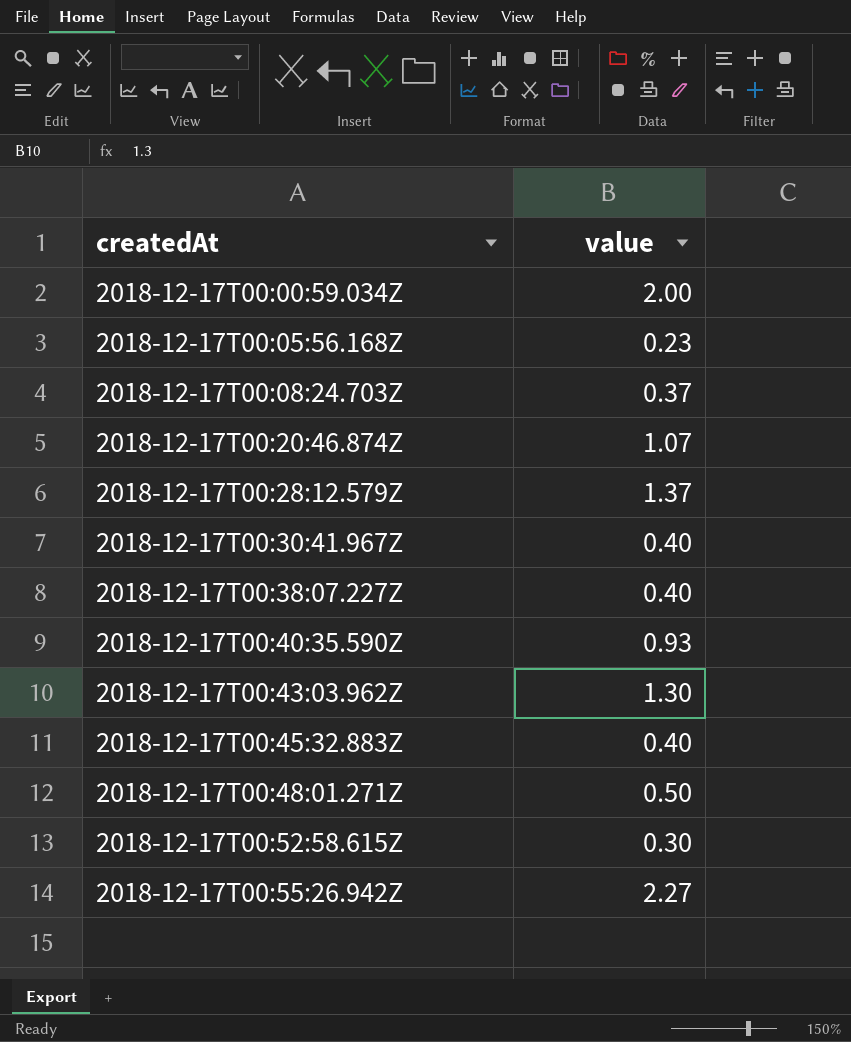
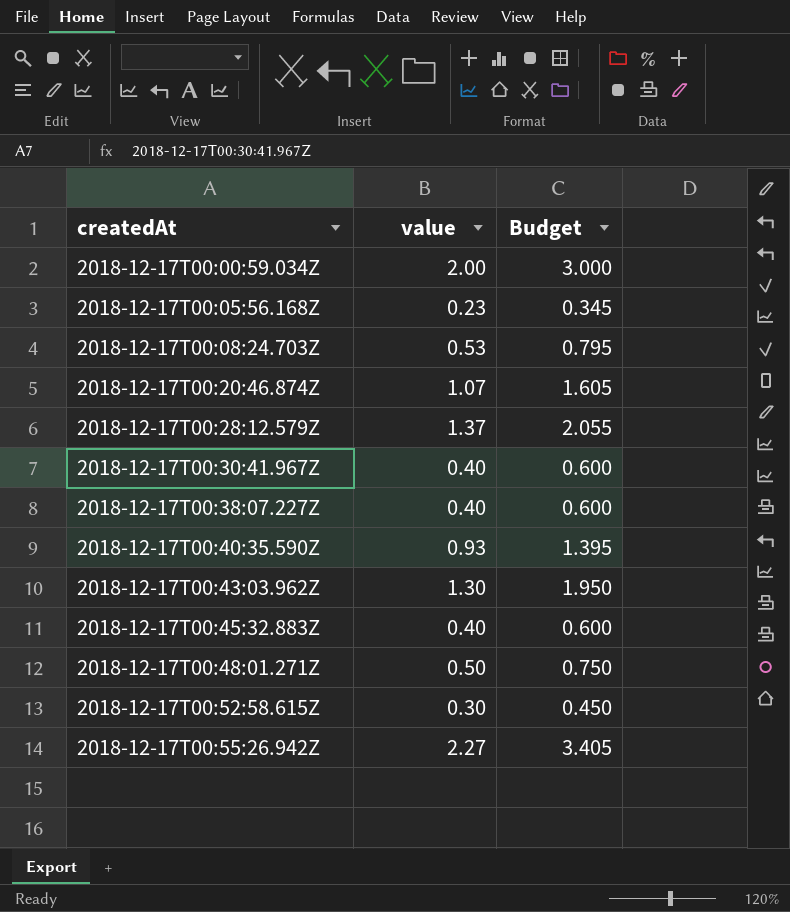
column Budget | formula: none -> [value] * 1.5
2018-12-17T00:08:24.703Z | value: 0.37 -> 0.53

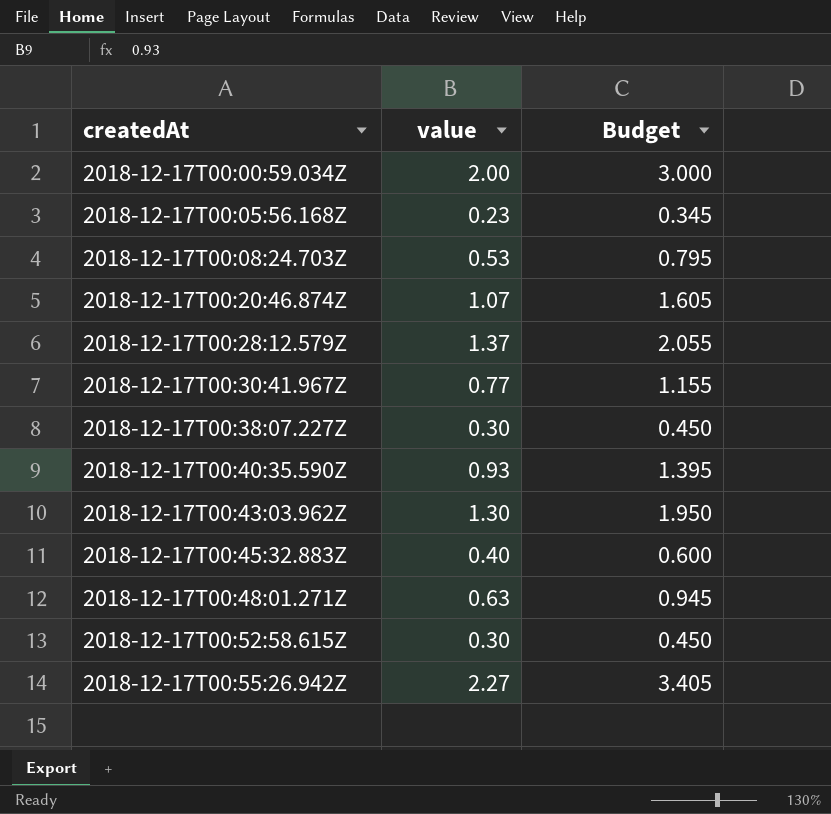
2018-12-17T00:30:41.967Z | value: 0.40 -> 0.77
2018-12-17T00:30:41.967Z | Budget: 0.600 -> 1.155
2018-12-17T00:38:07.227Z | value: 0.40 -> 0.30
2018-12-17T00:38:07.227Z | Budget: 0.600 -> 0.450
2018-12-17T00:48:01.271Z | value: 0.50 -> 0.63
2018-12-17T00:48:01.271Z | Budget: 0.750 -> 0.945

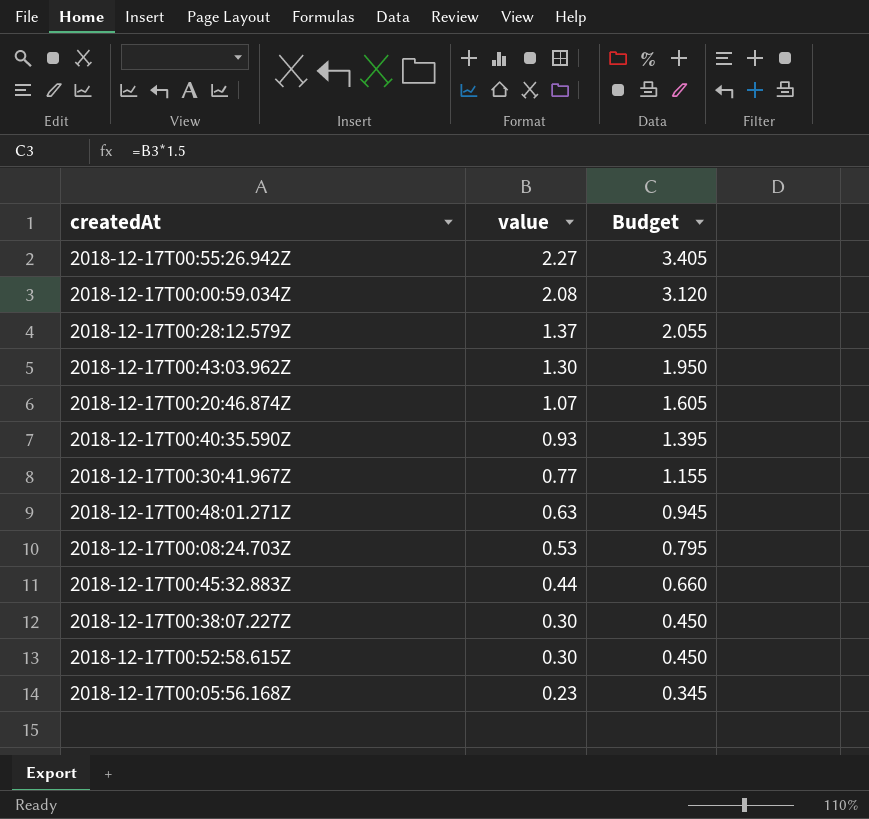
row order: createdAt ascending -> value descending
2018-12-17T00:00:59.034Z | value: 2.00 -> 2.08
2018-12-17T00:00:59.034Z | Budget: 3.000 -> 3.120
2018-12-17T00:45:32.883Z | value: 0.40 -> 0.44
2018-12-17T00:45:32.883Z | Budget: 0.600 -> 0.660

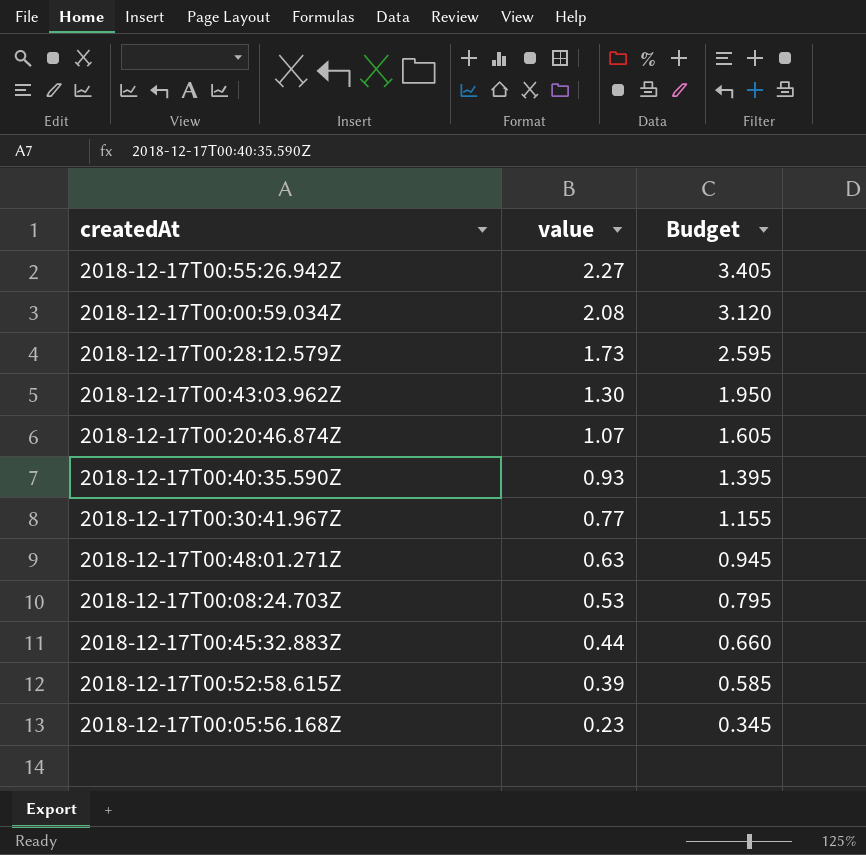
row 2018-12-17T00:38:07.227Z: 0.30 | 0.450 -> none
2018-12-17T00:28:12.579Z | value: 1.37 -> 1.73
2018-12-17T00:28:12.579Z | Budget: 2.055 -> 2.595
2018-12-17T00:52:58.615Z | value: 0.30 -> 0.39
2018-12-17T00:52:58.615Z | Budget: 0.450 -> 0.585

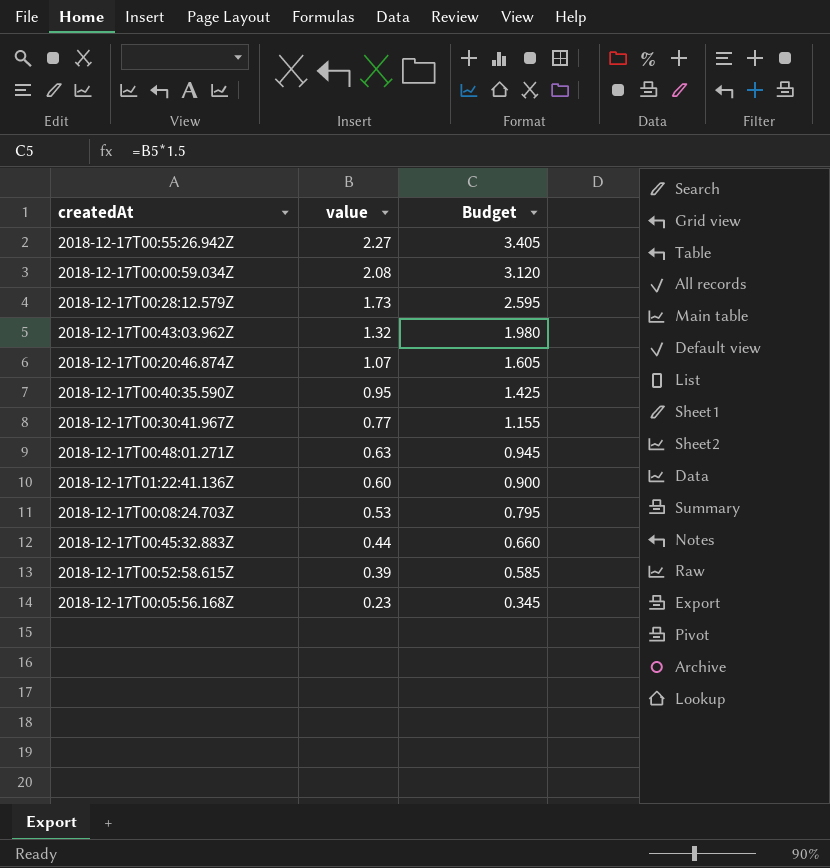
2018-12-17T00:43:03.962Z | value: 1.30 -> 1.32
2018-12-17T00:43:03.962Z | Budget: 1.950 -> 1.980
2018-12-17T00:40:35.590Z | value: 0.93 -> 0.95
2018-12-17T00:40:35.590Z | Budget: 1.395 -> 1.425
row 2018-12-17T01:22:41.136Z: none -> 0.60 | 0.900

